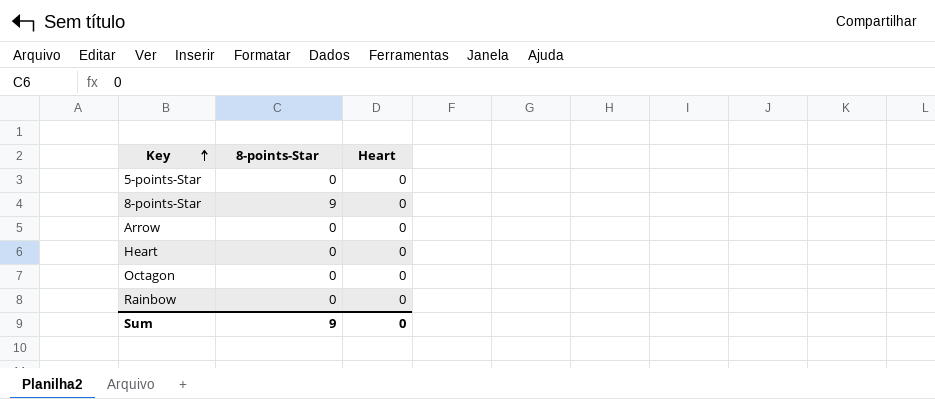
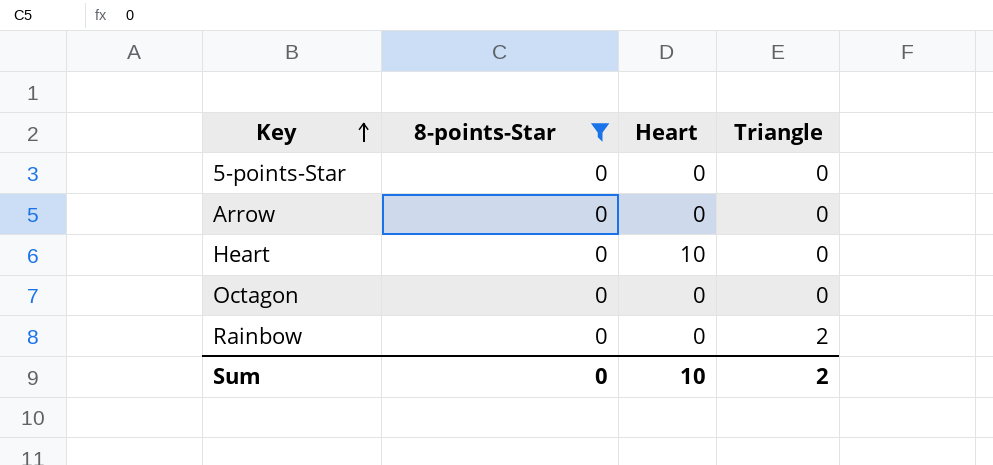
filter: none -> 8-points-Star = 0
column Triangle | position: none -> 4
Heart | Heart: 0 -> 10
Sum | 8-points-Star: 9 -> 0
Sum | Heart: 0 -> 10

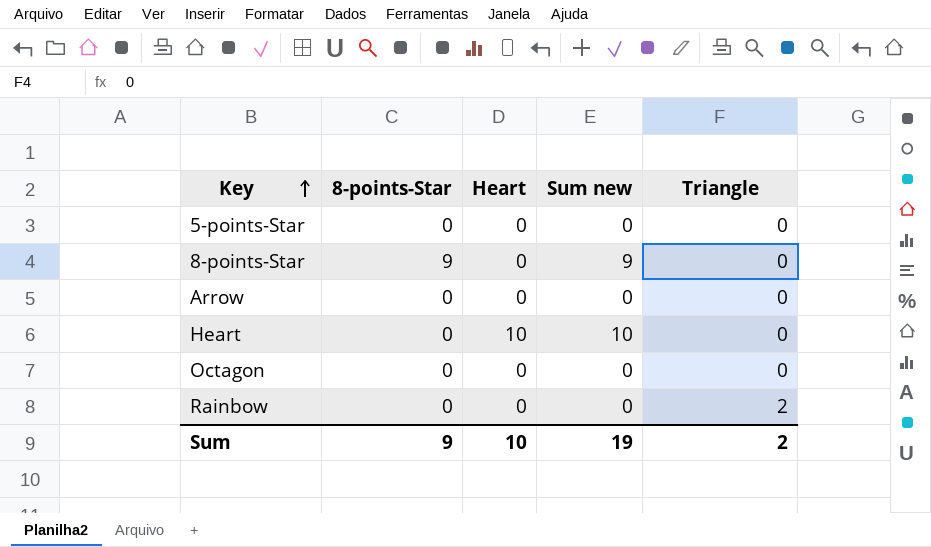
filter: 8-points-Star = 0 -> none
column Sum new | formula: none -> [8-points-Star] + [Heart]
Sum | 8-points-Star: 0 -> 9

